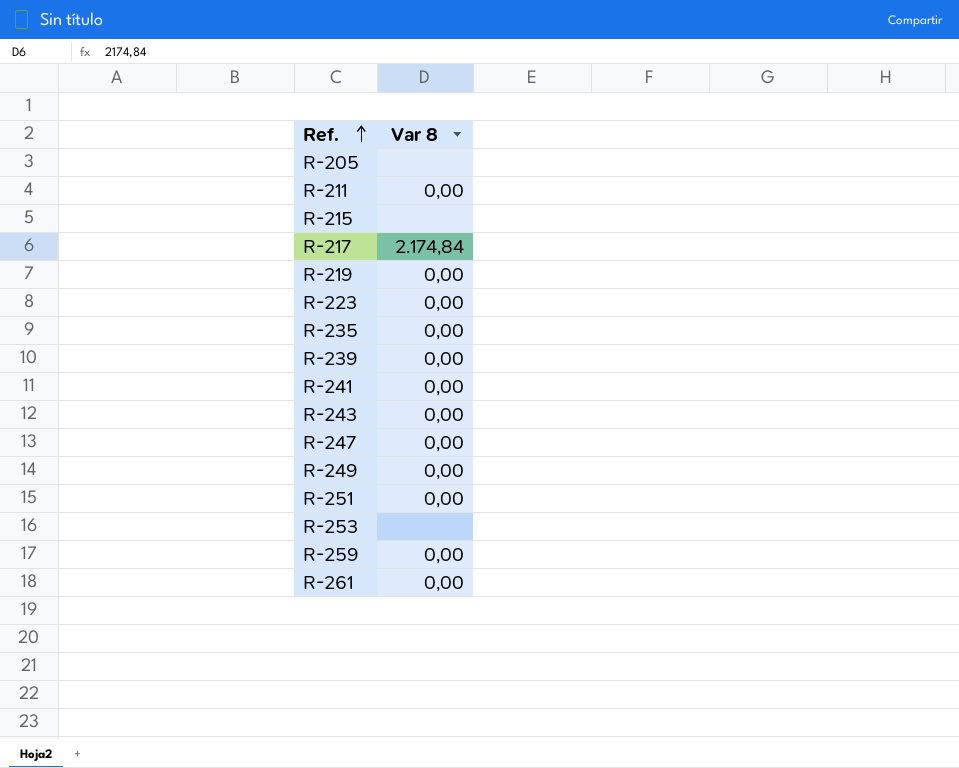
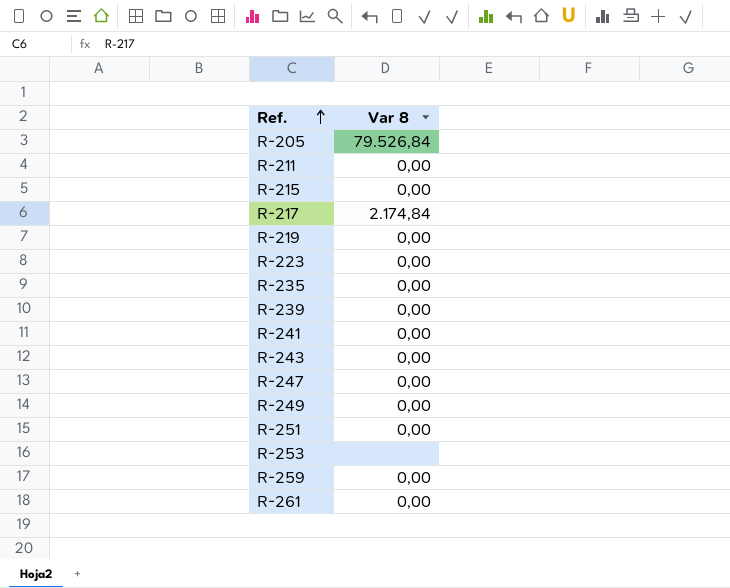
R-205 | Var 8: none -> 79.526,84
R-215 | Var 8: none -> 0,00

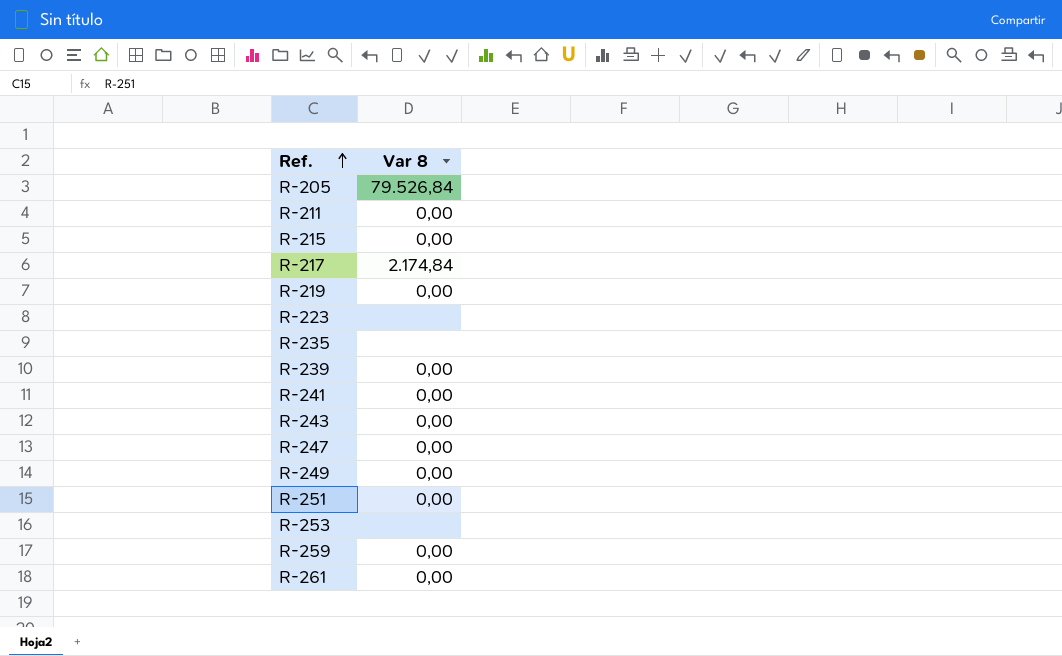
R-223 | Var 8: 0,00 -> none
R-235 | Var 8: 0,00 -> none

